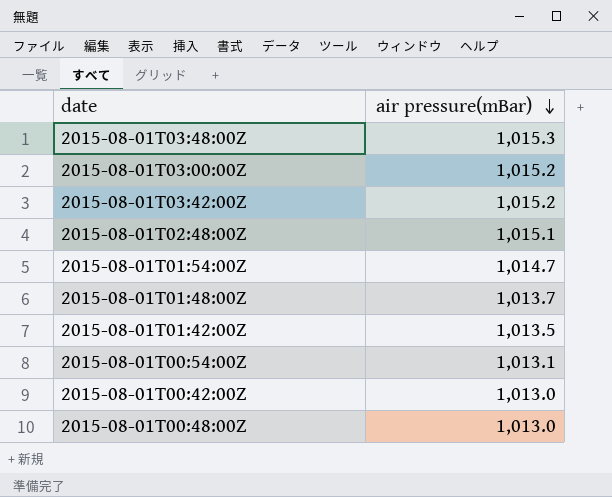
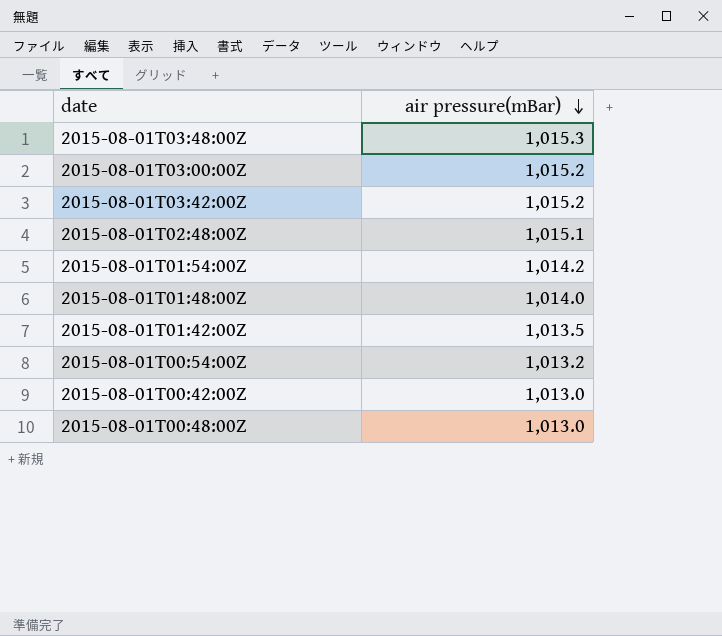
2015-08-01T01:54:00Z | air pressure(mBar): 1,014.7 -> 1,014.2
2015-08-01T01:48:00Z | air pressure(mBar): 1,013.7 -> 1,014.0
2015-08-01T00:54:00Z | air pressure(mBar): 1,013.1 -> 1,013.2

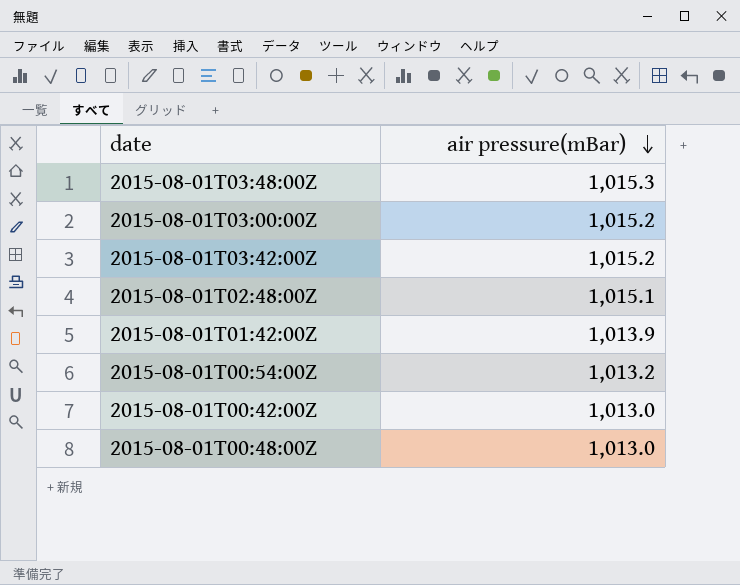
row 2015-08-01T01:54:00Z: 1,014.2 -> none
row 2015-08-01T01:48:00Z: 1,014.0 -> none
2015-08-01T01:42:00Z | air pressure(mBar): 1,013.5 -> 1,013.9

